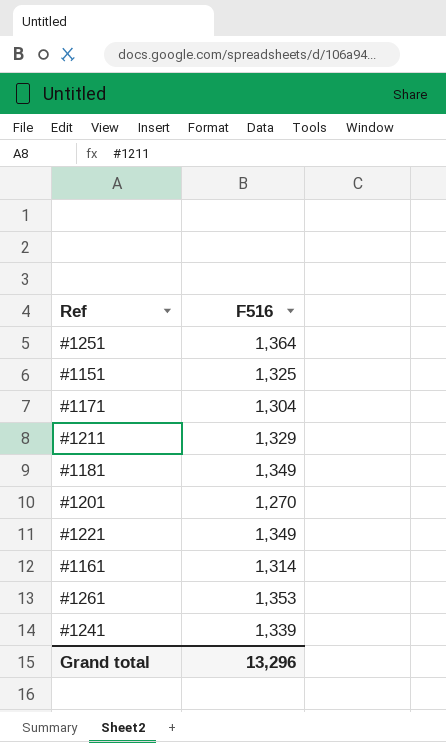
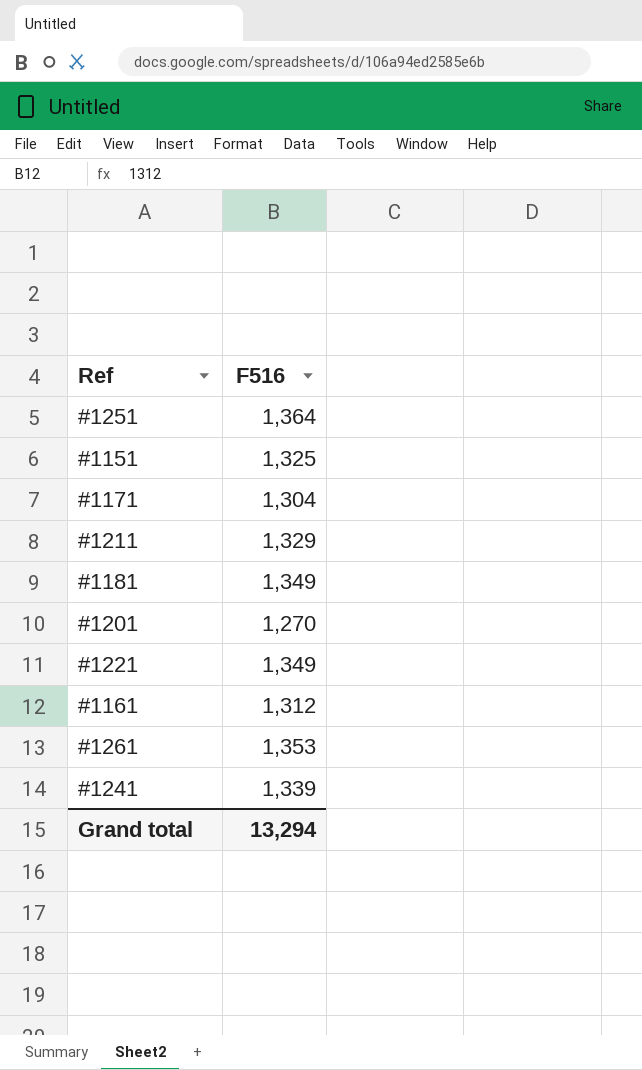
#1161 | F516: 1,314 -> 1,312
Grand total | F516: 13,296 -> 13,294

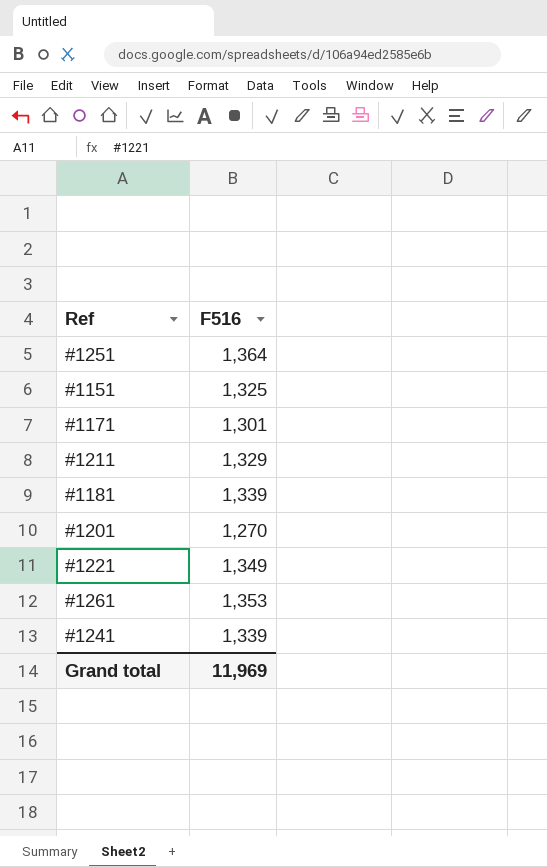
row #1161: 1,312 -> none
#1171 | F516: 1,304 -> 1,301
#1181 | F516: 1,349 -> 1,339
Grand total | F516: 13,294 -> 11,969

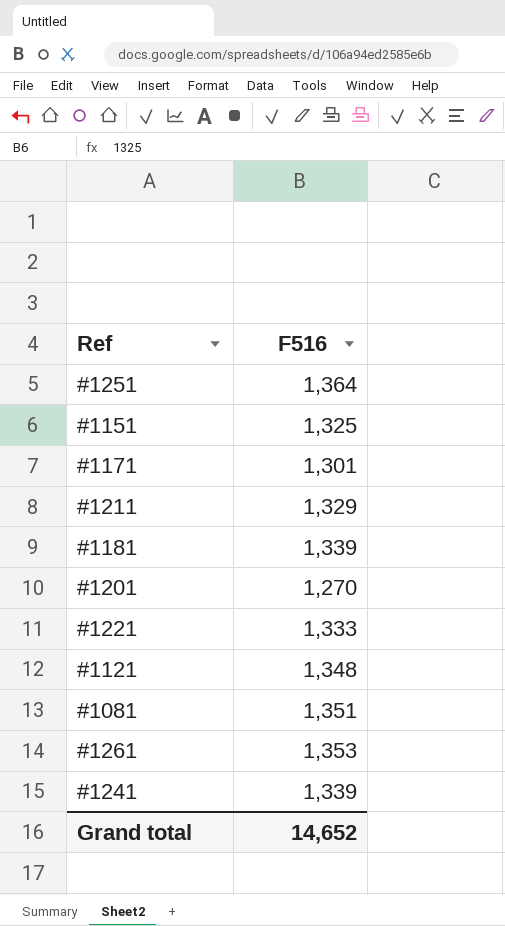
#1221 | F516: 1,349 -> 1,333
row #1121: none -> 1,348
row #1081: none -> 1,351
Grand total | F516: 11,969 -> 14,652

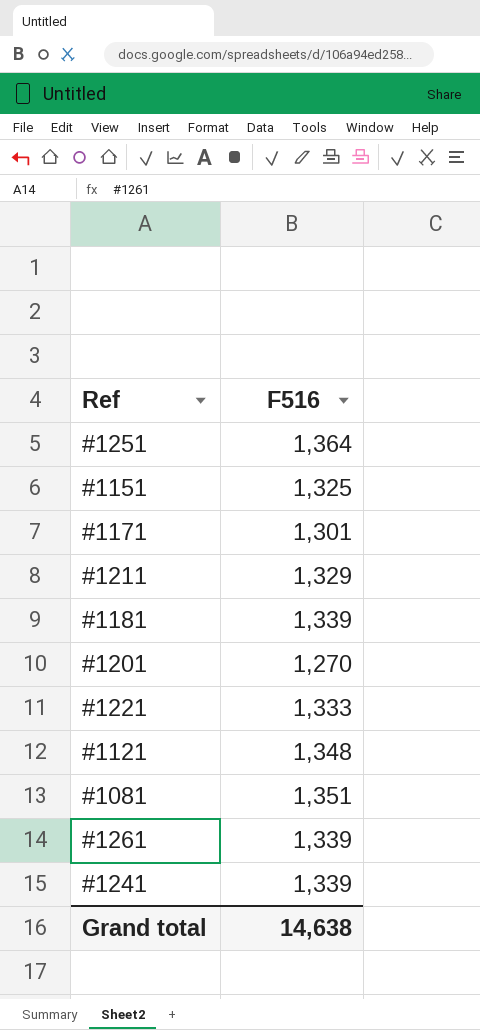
#1261 | F516: 1,353 -> 1,339
Grand total | F516: 14,652 -> 14,638

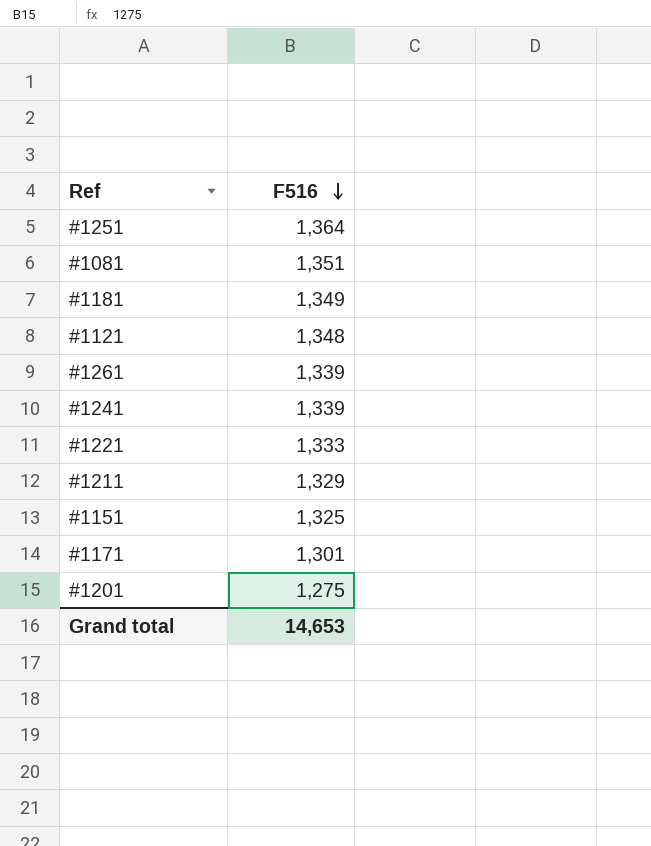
row order: none -> F516 descending
#1181 | F516: 1,339 -> 1,349
#1201 | F516: 1,270 -> 1,275
Grand total | F516: 14,638 -> 14,653

